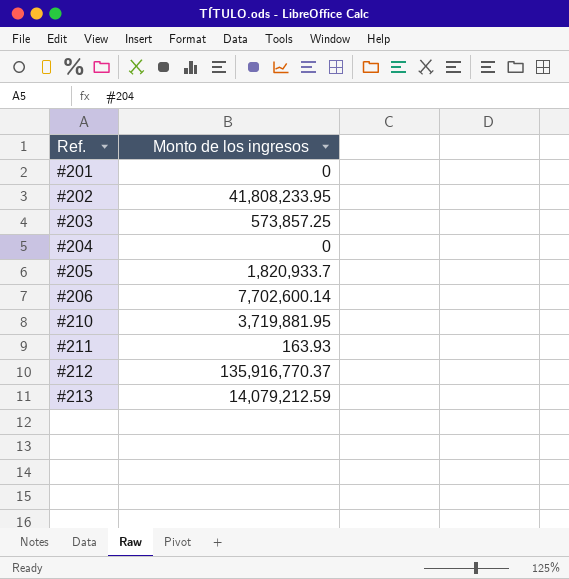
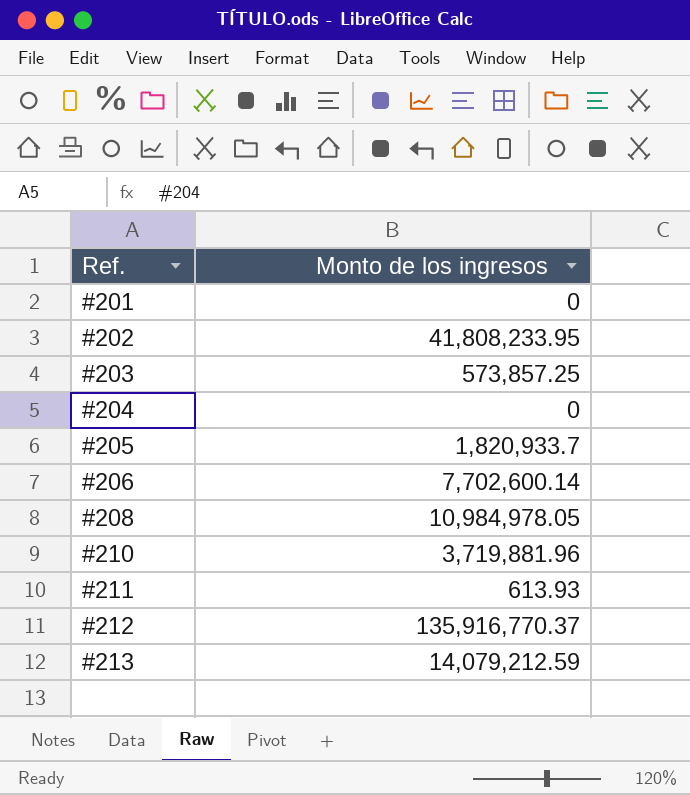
row #208: none -> 10,984,978.05
#210 | Monto de los ingresos: 3,719,881.95 -> 3,719,881.96
#211 | Monto de los ingresos: 163.93 -> 613.93

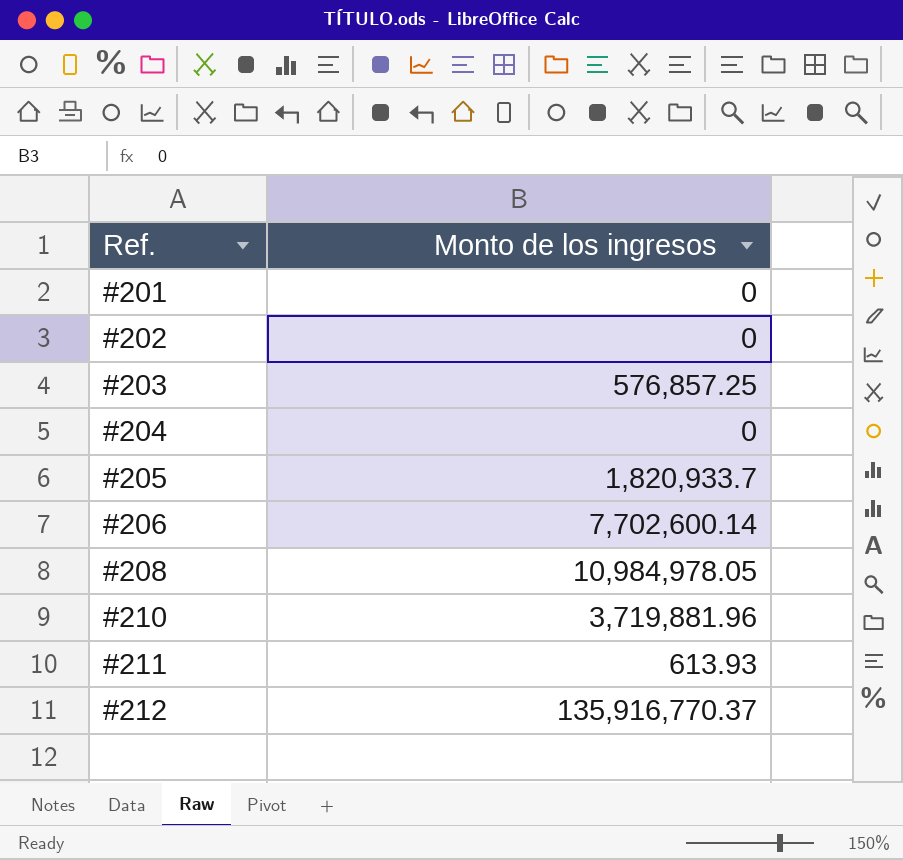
row #213: 14,079,212.59 -> none
#202 | Monto de los ingresos: 41,808,233.95 -> 0
#203 | Monto de los ingresos: 573,857.25 -> 576,857.25

